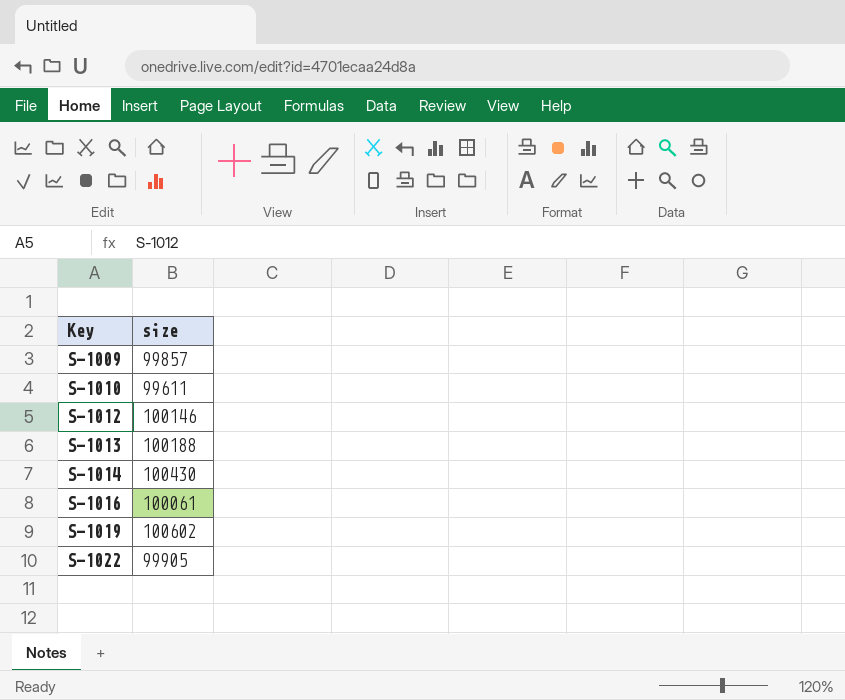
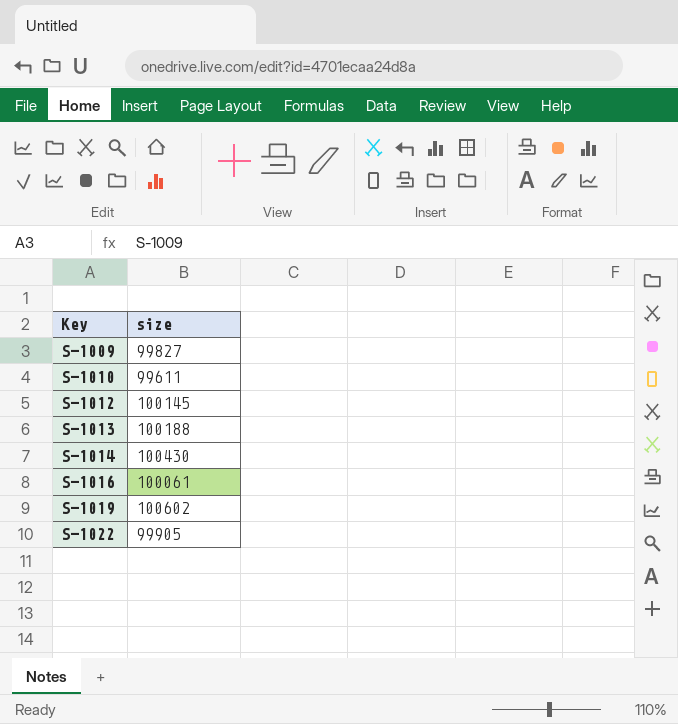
S-1009 | size: 99857 -> 99827
S-1012 | size: 100146 -> 100145

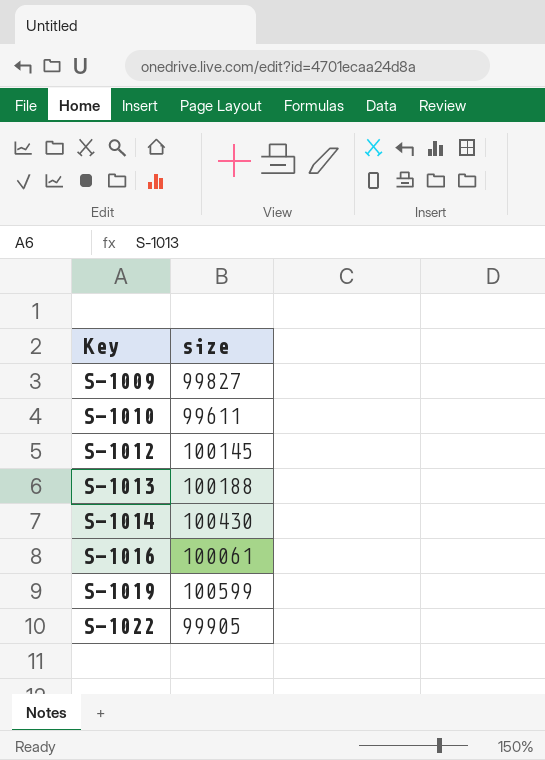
S-1019 | size: 100602 -> 100599

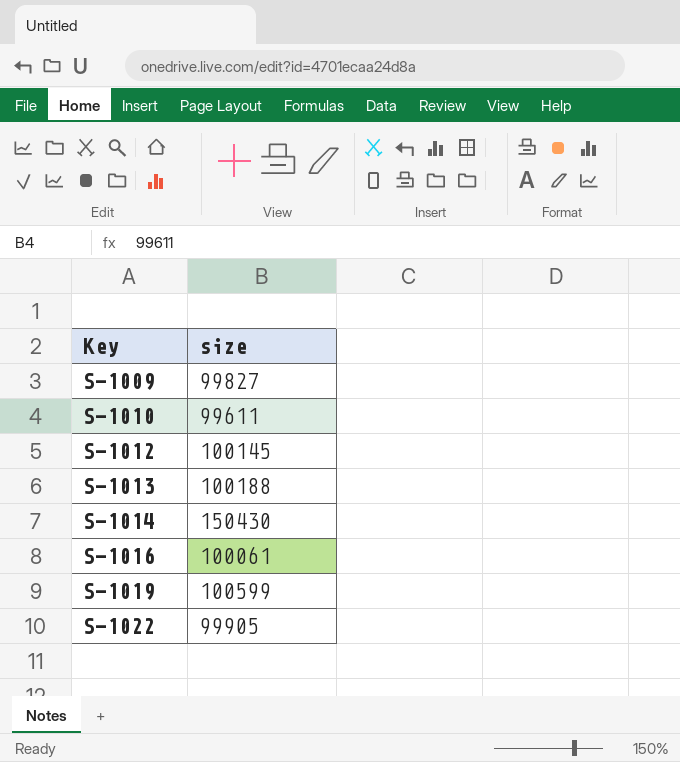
S-1014 | size: 100430 -> 150430

